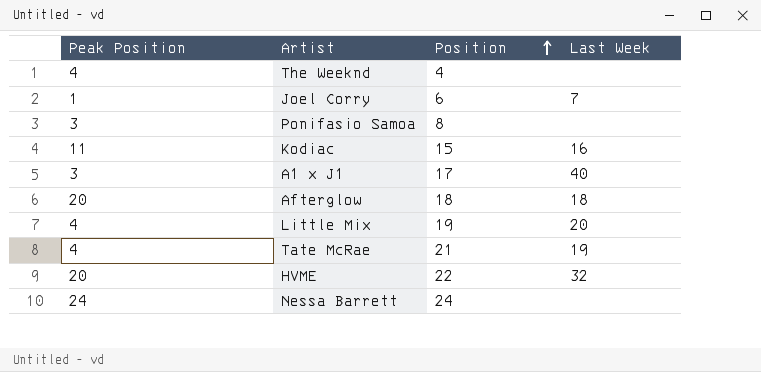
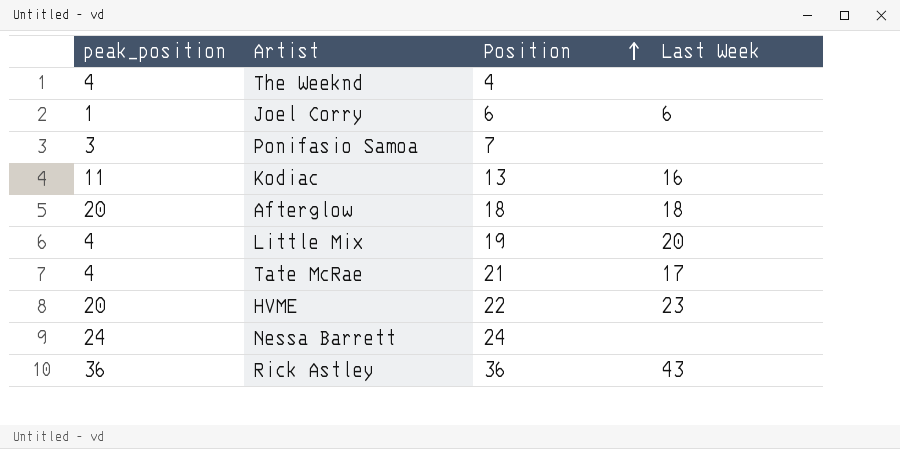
column name: Peak Position -> peak_position
row A1 x J1: 3 | 17 | 40 -> none
Joel Corry | Last Week: 7 -> 6
Ponifasio Samoa | Position: 8 -> 7
Kodiac | Position: 15 -> 13
Tate McRae | Last Week: 19 -> 17
HVME | Last Week: 32 -> 23
row Rick Astley: none -> 36 | 36 | 43

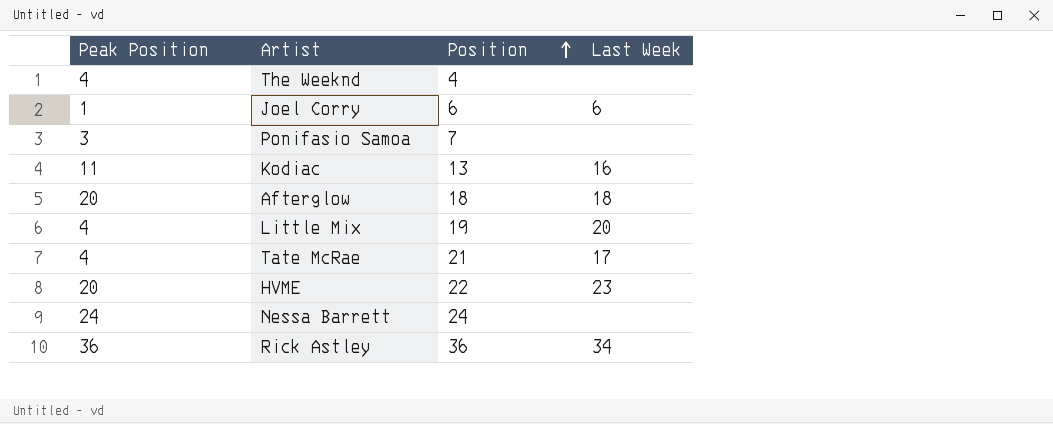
column name: peak_position -> Peak Position
Rick Astley | Last Week: 43 -> 34

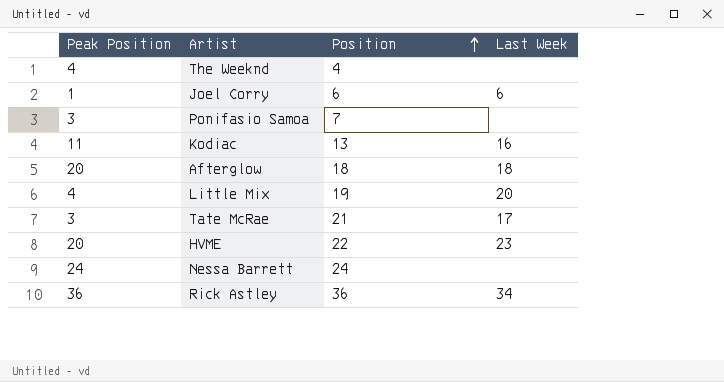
Tate McRae | Peak Position: 4 -> 3

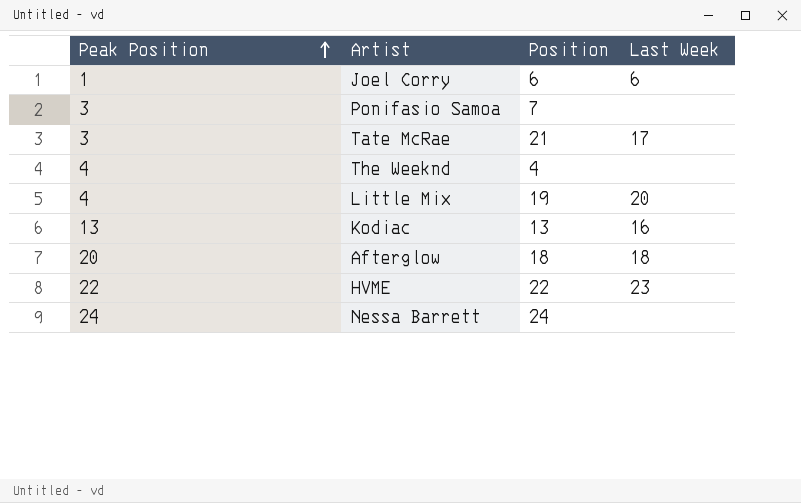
row order: Position ascending -> Peak Position ascending
row Rick Astley: 36 | 36 | 34 -> none
Kodiac | Peak Position: 11 -> 13
HVME | Peak Position: 20 -> 22

